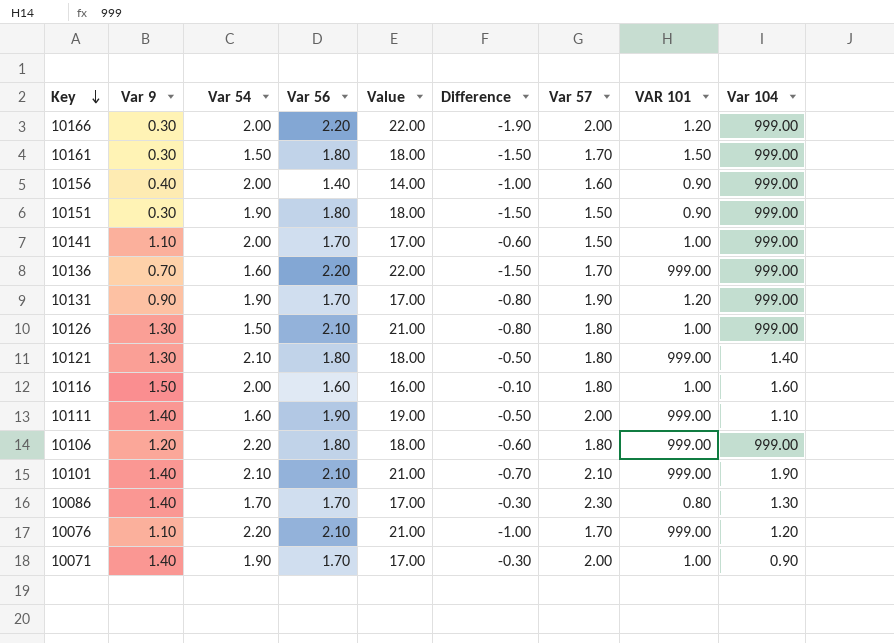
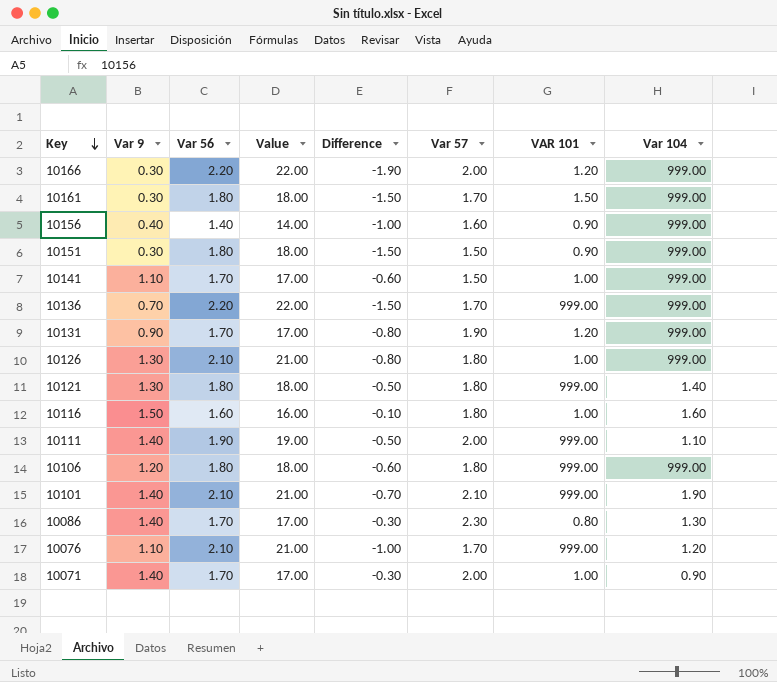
column Var 54 | position: 3 -> none

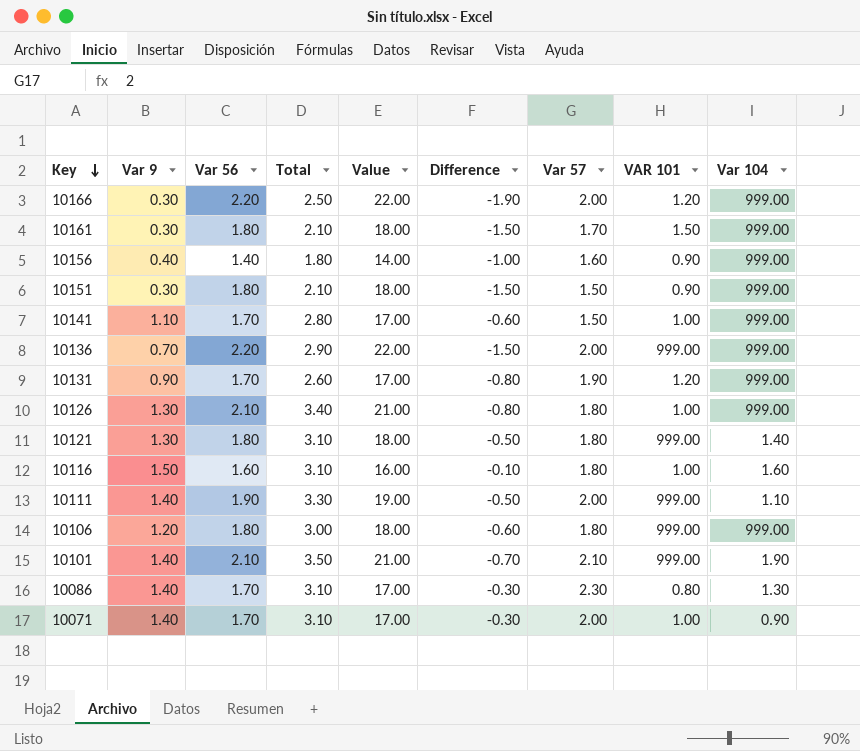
column Total | formula: none -> [Var 9] + [Var 56]
row 10076: 1.10 | 2.10 | 21.00 | -1.00 | 1.70 | 999.00 | 1.20 -> none
10136 | Var 57: 1.70 -> 2.00

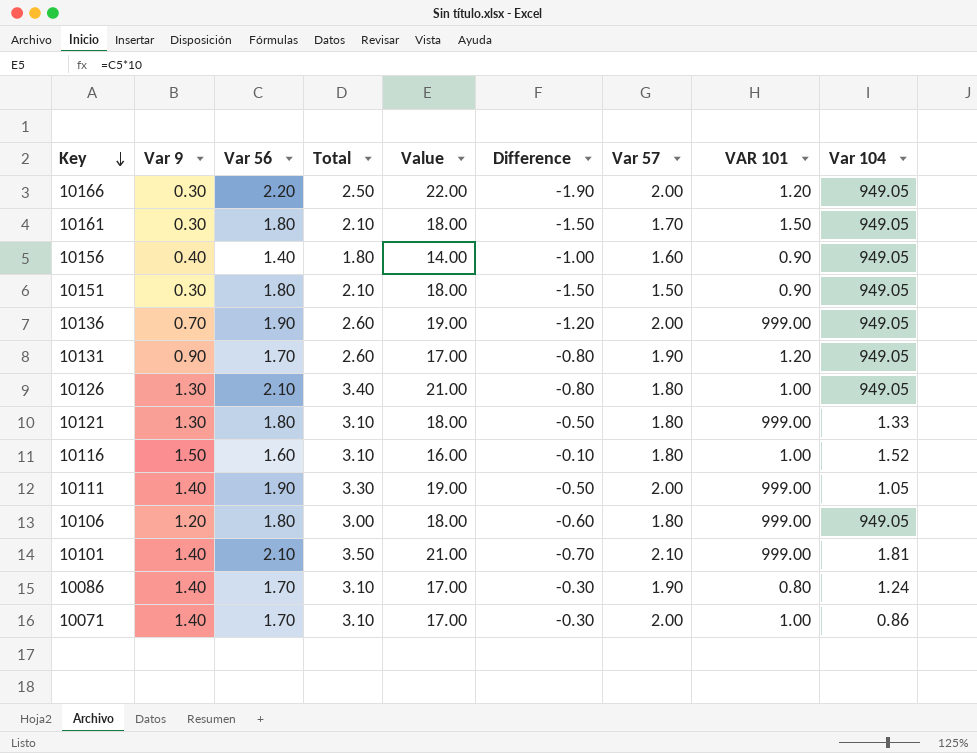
row 10141: 1.10 | 1.70 | 2.80 | 17.00 | -0.60 | 1.50 | 1.00 | 999.00 -> none
10166 | Var 104: 999.00 -> 949.05
10161 | Var 104: 999.00 -> 949.05
10156 | Var 104: 999.00 -> 949.05
10151 | Var 104: 999.00 -> 949.05
10136 | Var 56: 2.20 -> 1.90
10136 | Total: 2.90 -> 2.60
10136 | Value: 22.00 -> 19.00
10136 | Difference: -1.50 -> -1.20
10136 | Var 104: 999.00 -> 949.05
10131 | Var 104: 999.00 -> 949.05
10126 | Var 104: 999.00 -> 949.05
10121 | Var 104: 1.40 -> 1.33
10116 | Var 104: 1.60 -> 1.52
10111 | Var 104: 1.10 -> 1.05
10106 | Var 104: 999.00 -> 949.05
10101 | Var 104: 1.90 -> 1.81
10086 | Var 57: 2.30 -> 1.90
10086 | Var 104: 1.30 -> 1.24
10071 | Var 104: 0.90 -> 0.86

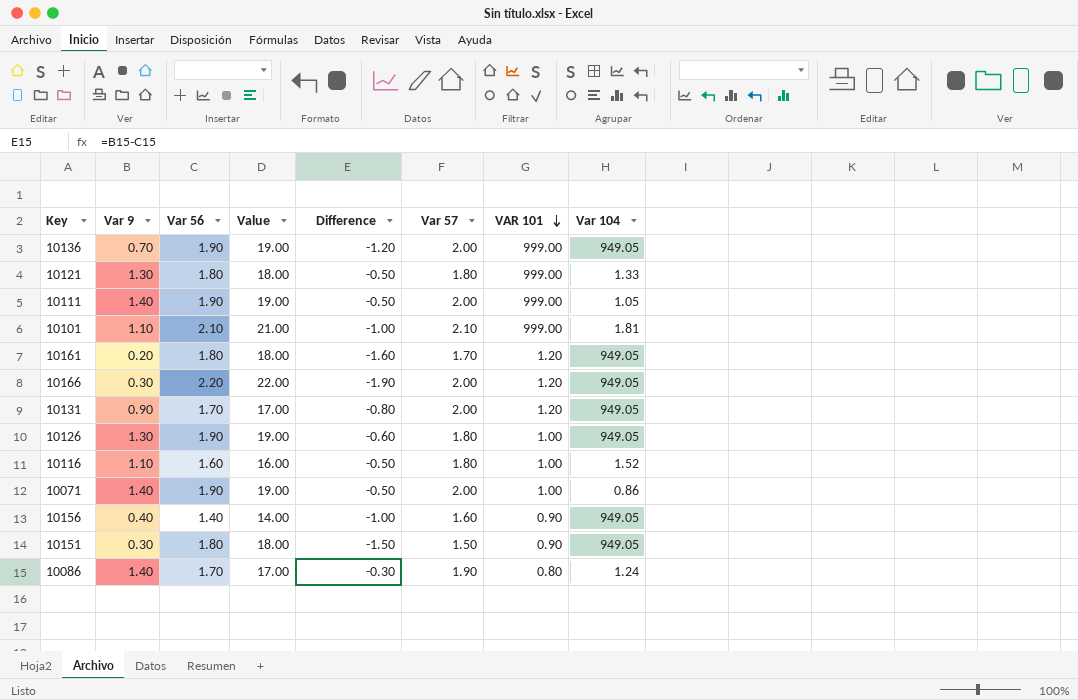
row order: Key descending -> VAR 101 descending
column Total | formula: [Var 9] + [Var 56] -> none
row 10106: 1.20 | 1.80 | 3.00 | 18.00 | -0.60 | 1.80 | 999.00 | 949.05 -> none
10101 | Var 9: 1.40 -> 1.10
10101 | Difference: -0.70 -> -1.00
10161 | Var 9: 0.30 -> 0.20
10161 | Difference: -1.50 -> -1.60
10161 | VAR 101: 1.50 -> 1.20
10131 | Var 57: 1.90 -> 2.00
10126 | Var 56: 2.10 -> 1.90
10126 | Value: 21.00 -> 19.00
10126 | Difference: -0.80 -> -0.60
10116 | Var 9: 1.50 -> 1.10
10116 | Difference: -0.10 -> -0.50
10071 | Var 56: 1.70 -> 1.90
10071 | Value: 17.00 -> 19.00
10071 | Difference: -0.30 -> -0.50

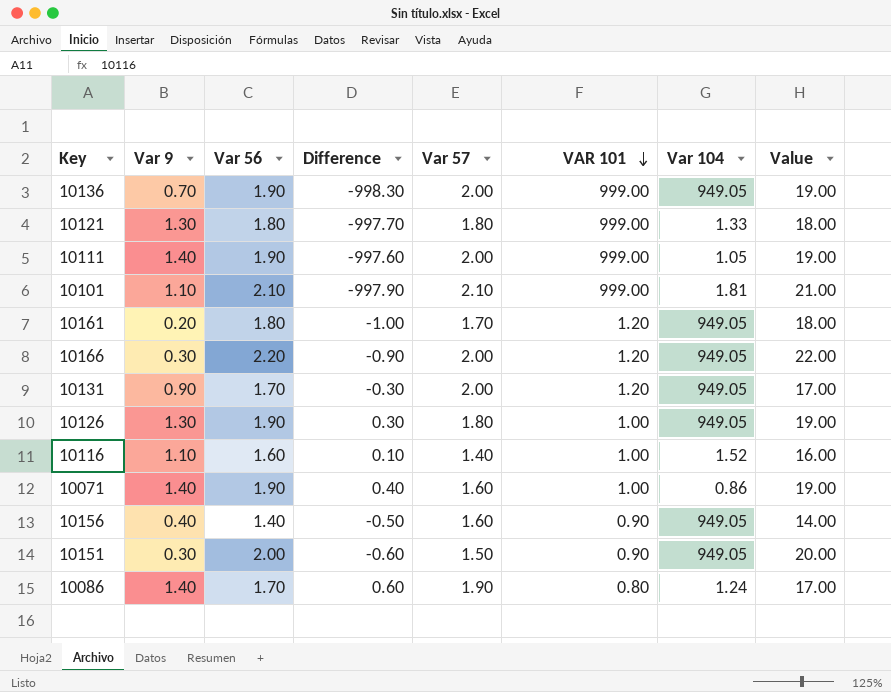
column Difference | formula: [Var 9] - [Var 56] -> [Var 9] - [VAR 101]
column Value | position: 4 -> 8
10116 | Var 57: 1.80 -> 1.40
10071 | Var 57: 2.00 -> 1.60
10151 | Var 56: 1.80 -> 2.00
10151 | Value: 18.00 -> 20.00

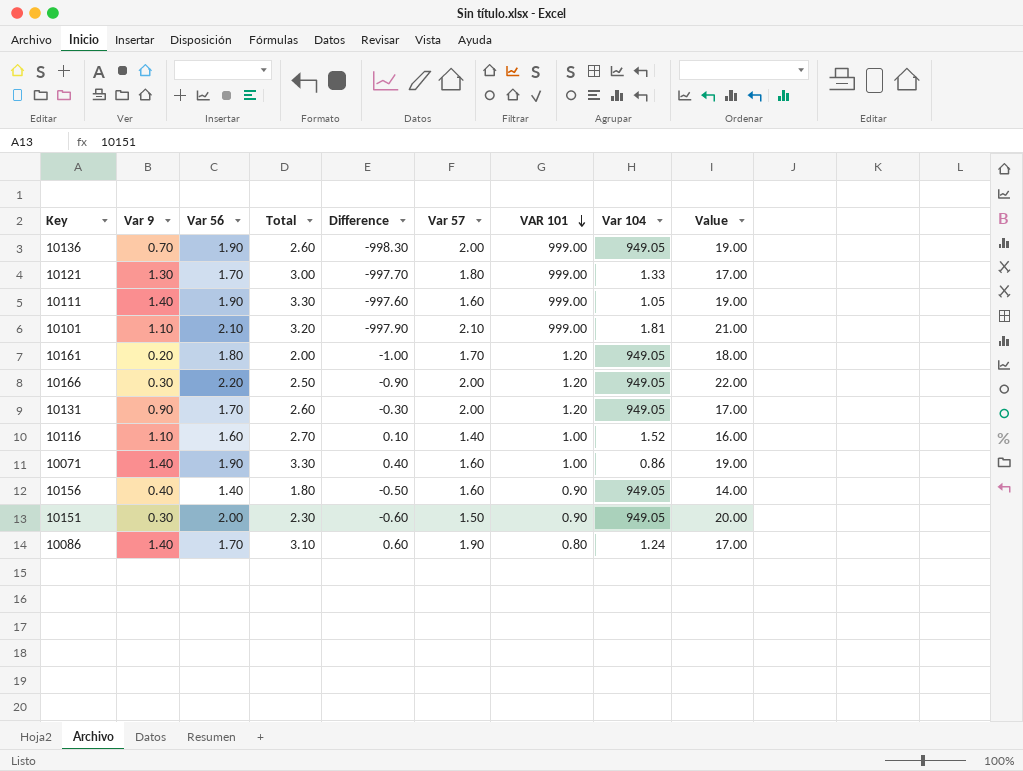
column Total | formula: none -> [Var 9] + [Var 56]
row 10126: 1.30 | 1.90 | 0.30 | 1.80 | 1.00 | 949.05 | 19.00 -> none
10121 | Var 56: 1.80 -> 1.70
10121 | Value: 18.00 -> 17.00
10111 | Var 57: 2.00 -> 1.60

